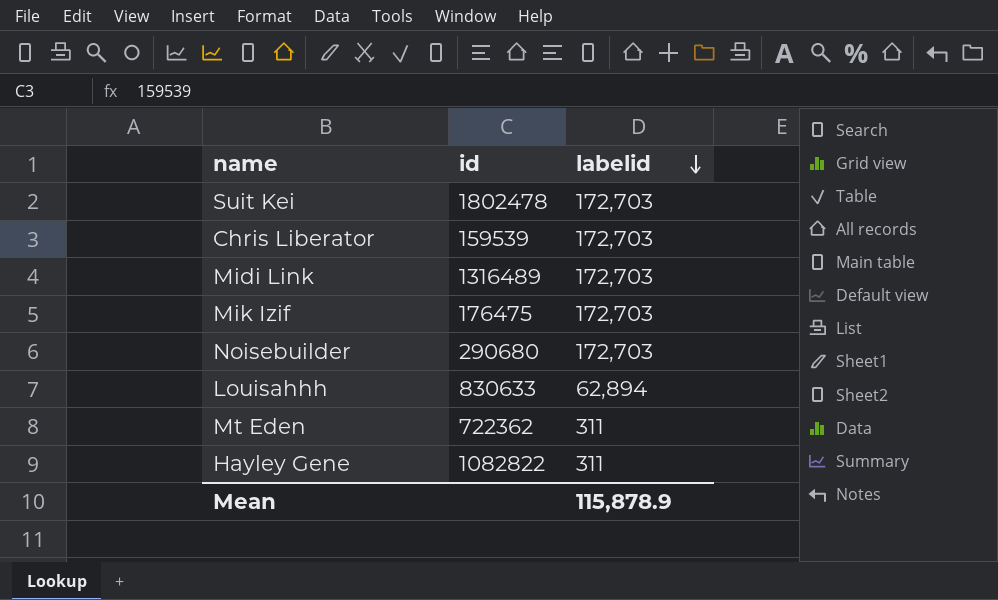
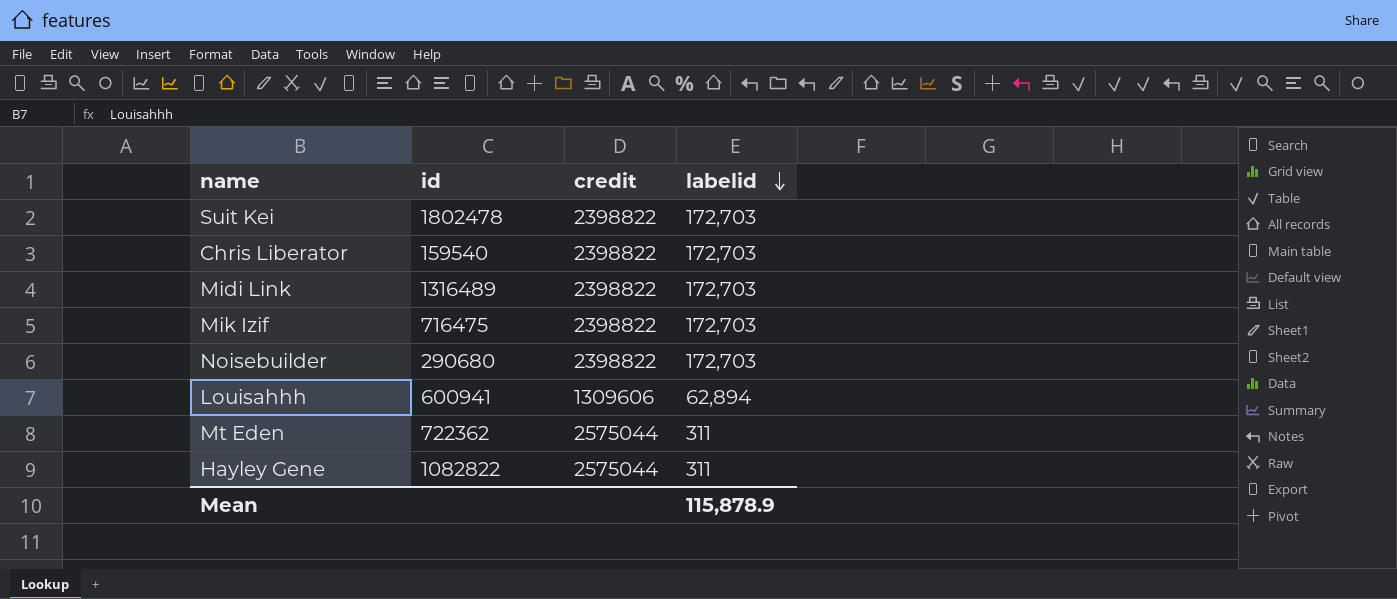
column credit | position: none -> 3
Chris Liberator | id: 159539 -> 159540
Mik Izif | id: 176475 -> 716475
Louisahhh | id: 830633 -> 600941

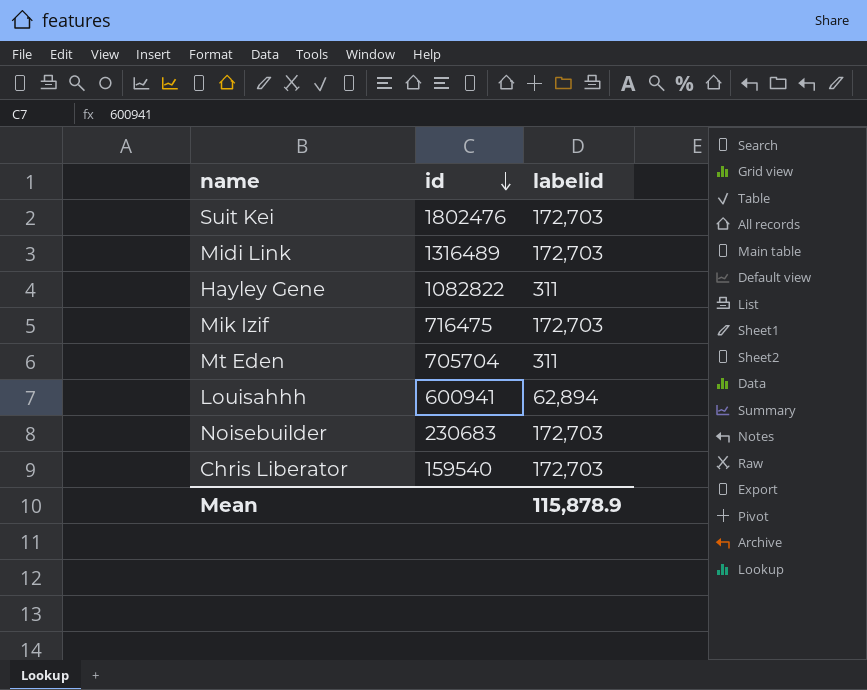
row order: labelid descending -> id descending
column credit | position: 3 -> none
Suit Kei | id: 1802478 -> 1802476
Mt Eden | id: 722362 -> 705704
Noisebuilder | id: 290680 -> 230683

